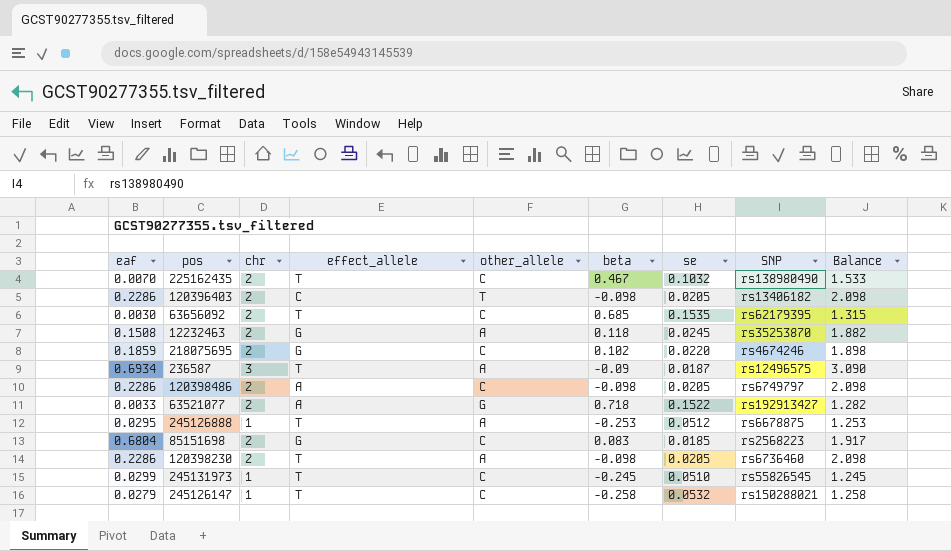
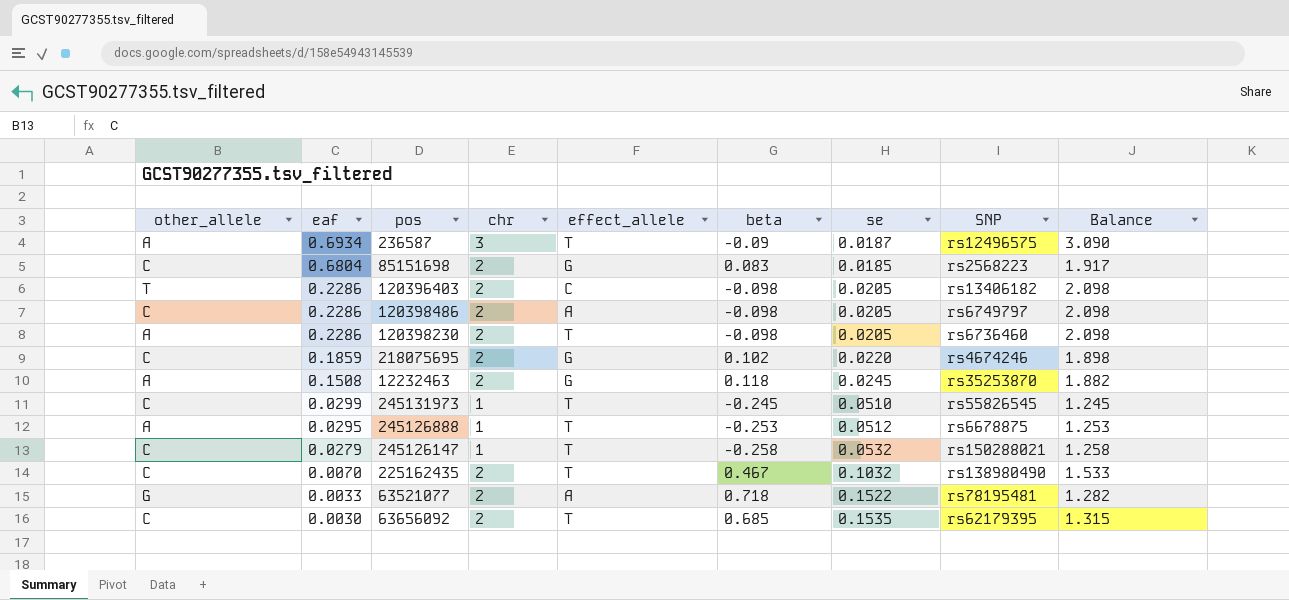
row order: none -> eaf descending
column other_allele | position: 5 -> 1
63521077 | SNP: rs192913427 -> rs78195481

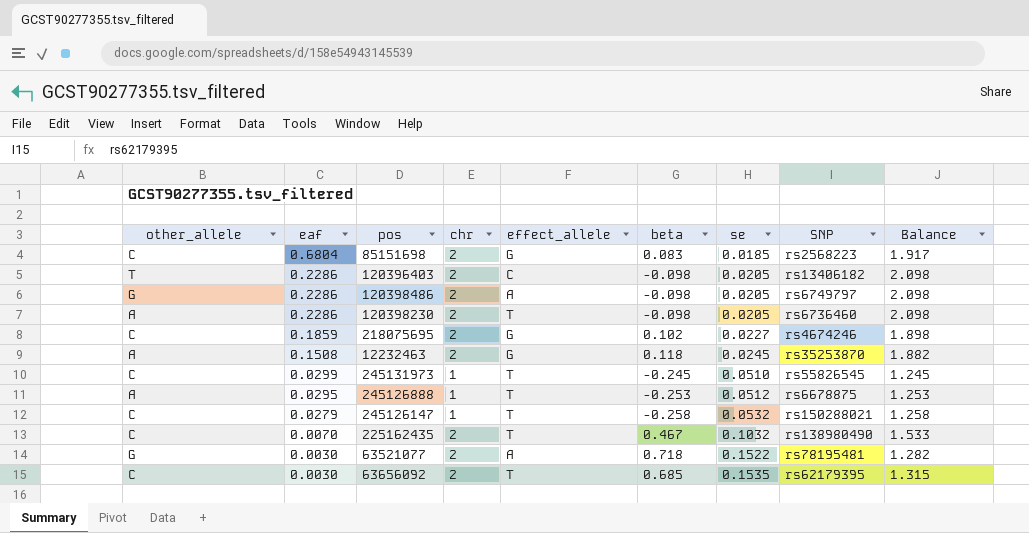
row 236587: A | 0.6934 | 3 | T | -0.09 | 0.0187 | rs12496575 | 3.090 -> none
120398486 | other_allele: C -> G
218075695 | se: 0.0220 -> 0.0227
63521077 | eaf: 0.0033 -> 0.0030

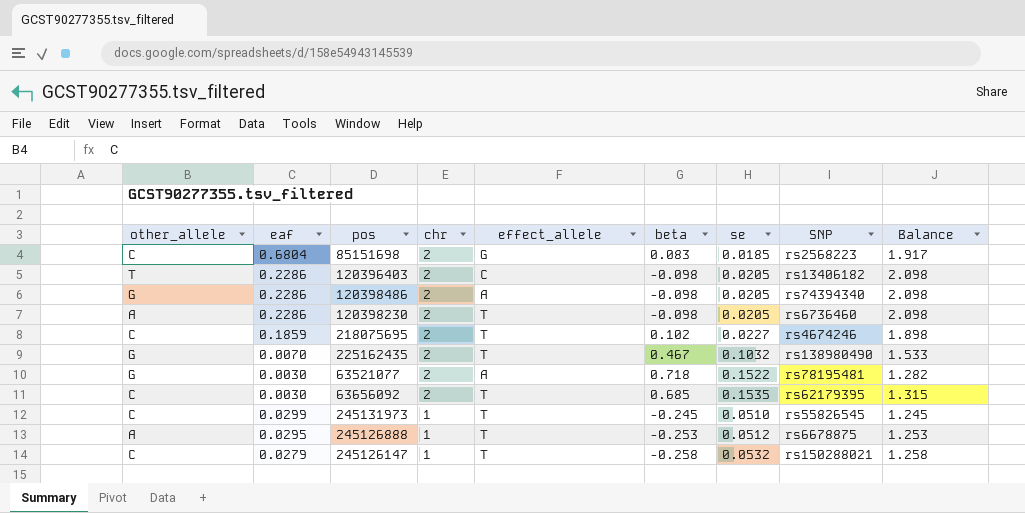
row order: eaf descending -> chr descending
row 12232463: A | 0.1508 | 2 | G | 0.118 | 0.0245 | rs35253870 | 1.882 -> none
120398486 | SNP: rs6749797 -> rs74394340
218075695 | effect_allele: G -> T
225162435 | other_allele: C -> G

